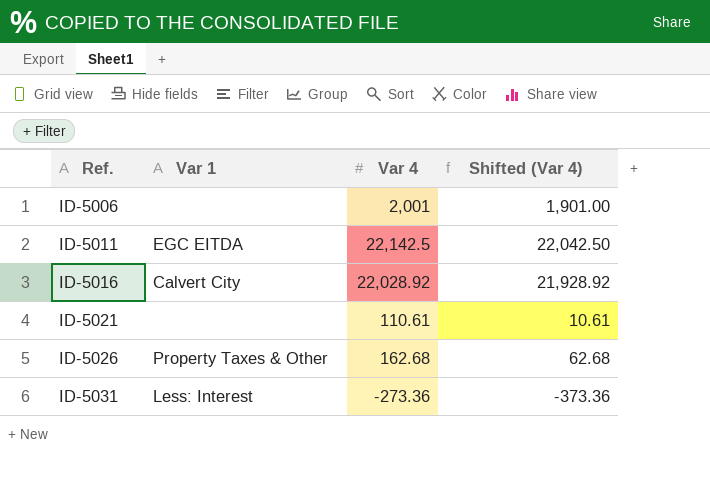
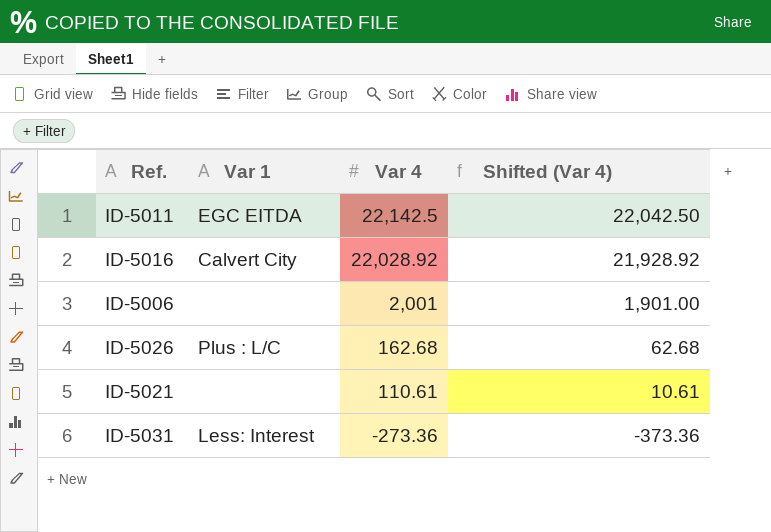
row order: Ref. ascending -> Var 4 descending
ID-5026 | Var 1: Property Taxes & Other -> Plus : L/C

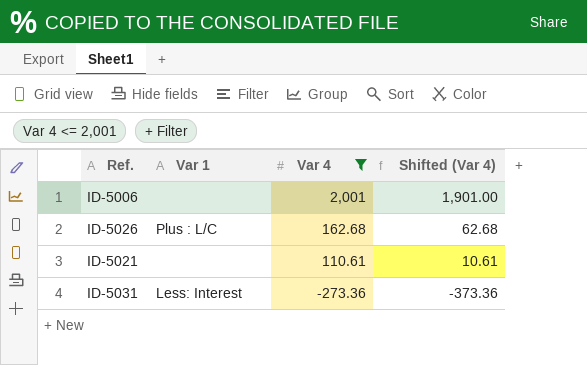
filter: none -> Var 4 <= 2,001

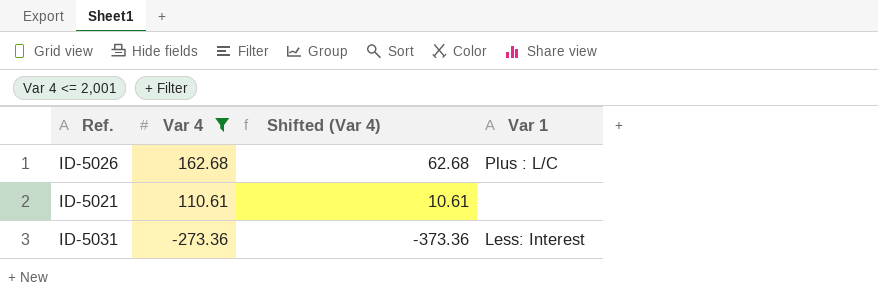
column Var 1 | position: 2 -> 4
row ID-5006: none | 2,001 | 1,901.00 -> none

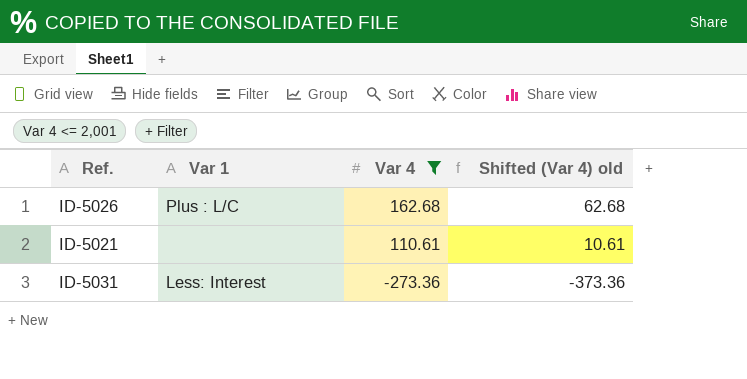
column Var 1 | position: 4 -> 2
column name: Shifted (Var 4) -> Shifted (Var 4) old

